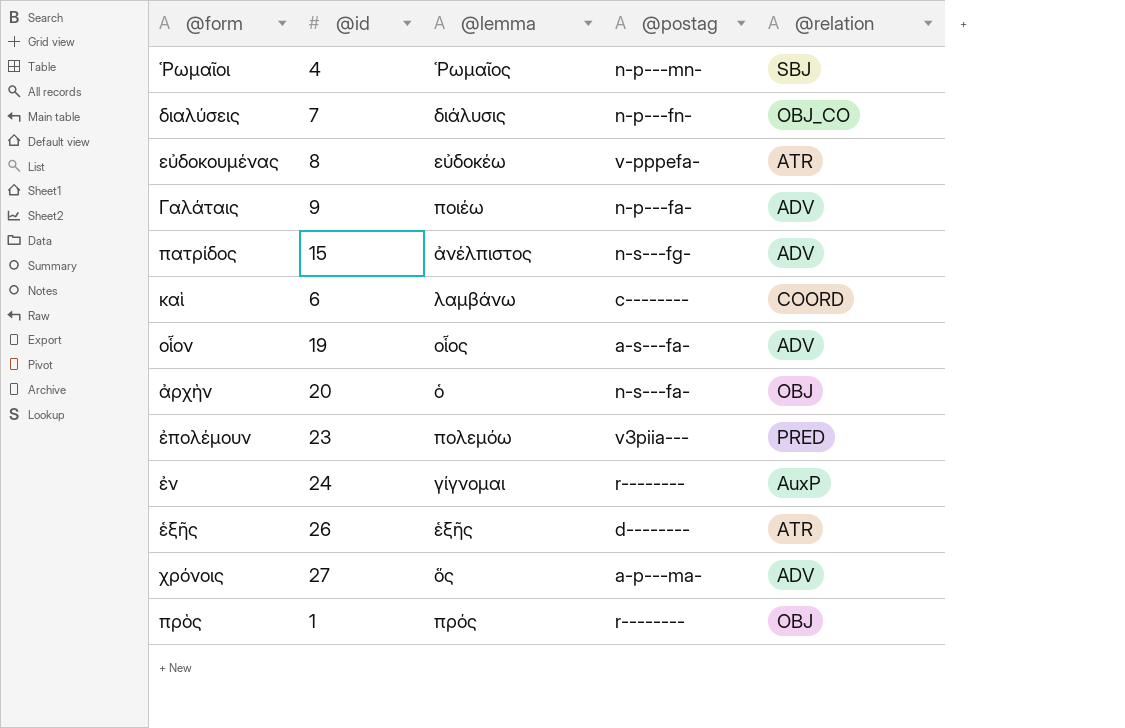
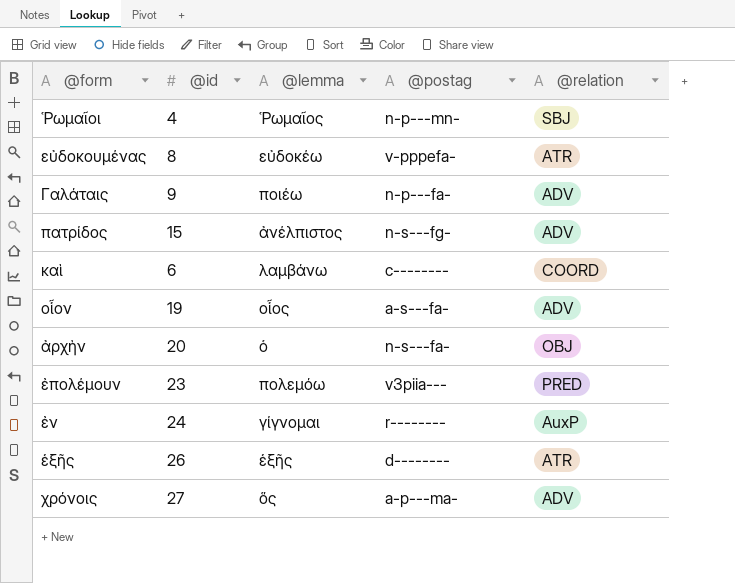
row διαλύσεις: 7 | διάλυσις | n-p---fn- | OBJ_CO -> none
row πρὸς: 1 | πρός | r-------- | OBJ -> none

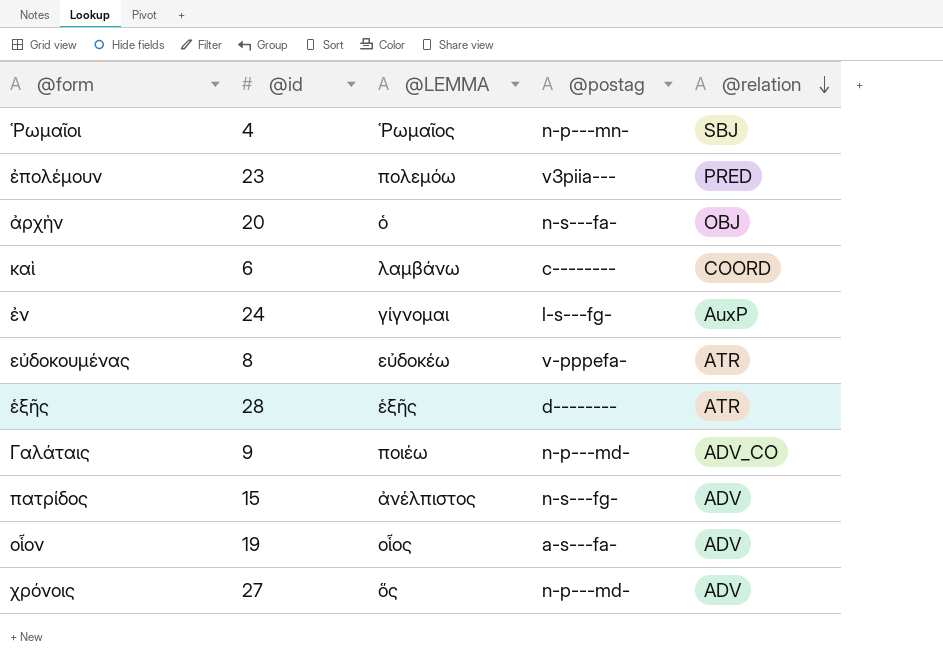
row order: none -> @relation descending
column name: @lemma -> @LEMMA
ἐν | @postag: r-------- -> l-s---fg-
ἑξῆς | @id: 26 -> 28
Γαλάταις | @postag: n-p---fa- -> n-p---md-
Γαλάταις | @relation: ADV -> ADV_CO
χρόνοις | @postag: a-p---ma- -> n-p---md-

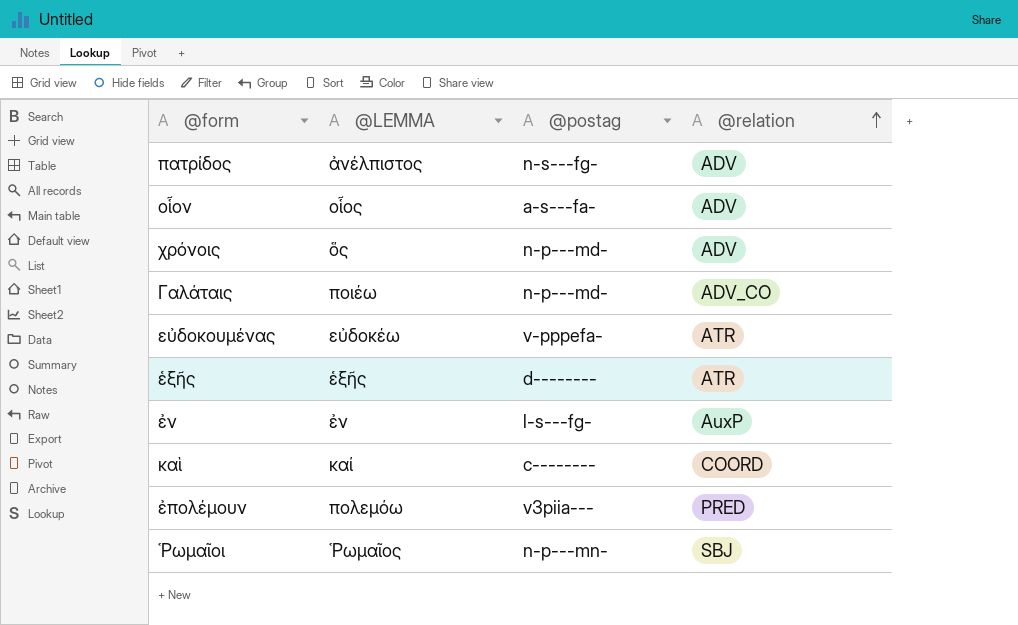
row order: @relation descending -> @relation ascending
column @id | position: 2 -> none
row ἀρχὴν: 20 | ὁ | n-s---fa- | OBJ -> none
ἐν | @LEMMA: γίγνομαι -> ἐν
καὶ | @LEMMA: λαμβάνω -> καί

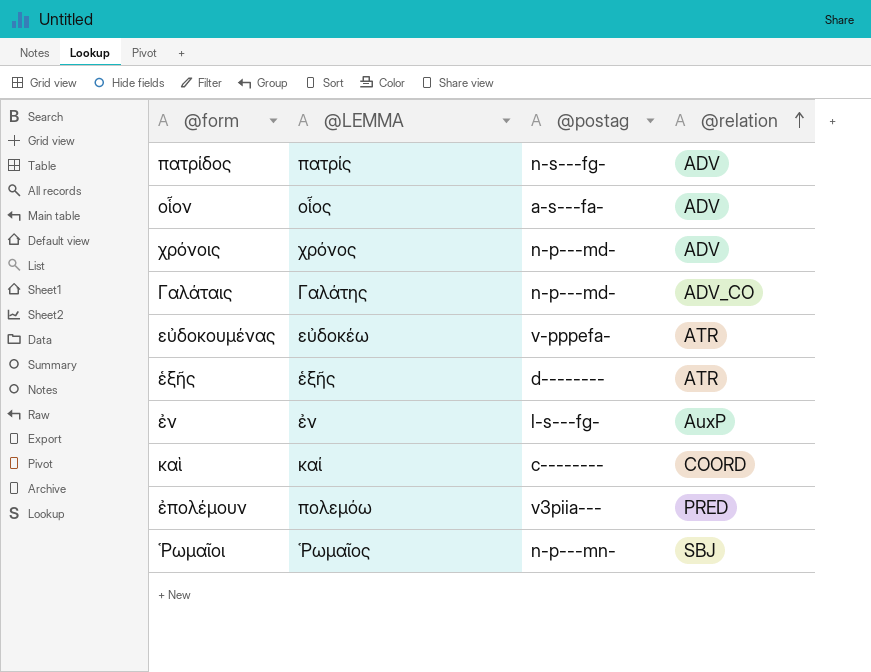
πατρίδος | @LEMMA: ἀνέλπιστος -> πατρίς
χρόνοις | @LEMMA: ὅς -> χρόνος
Γαλάταις | @LEMMA: ποιέω -> Γαλάτης

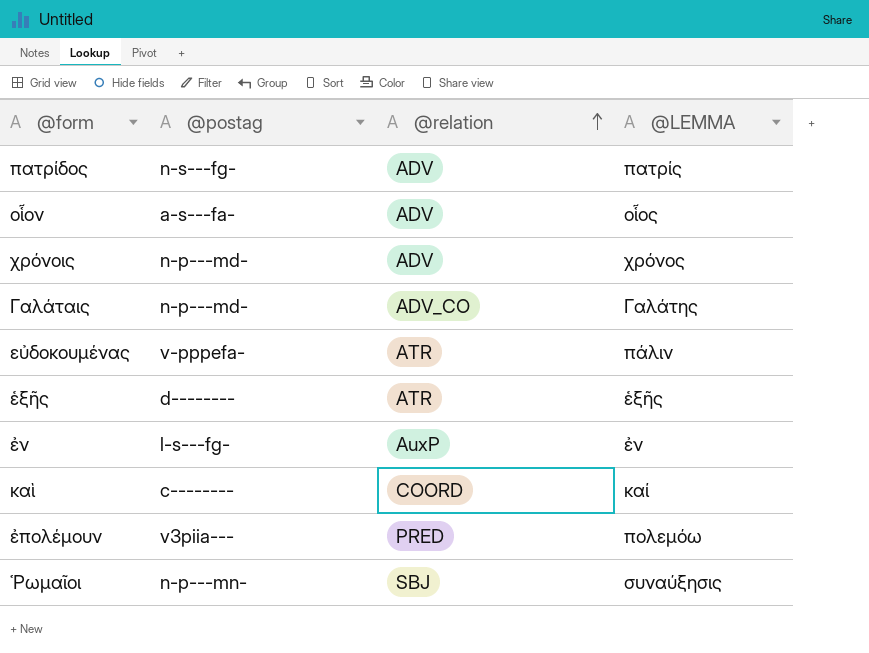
column @LEMMA | position: 2 -> 4
εὐδοκουμένας | @LEMMA: εὐδοκέω -> πάλιν
Ῥωμαῖοι | @LEMMA: Ῥωμαῖος -> συναύξησις

